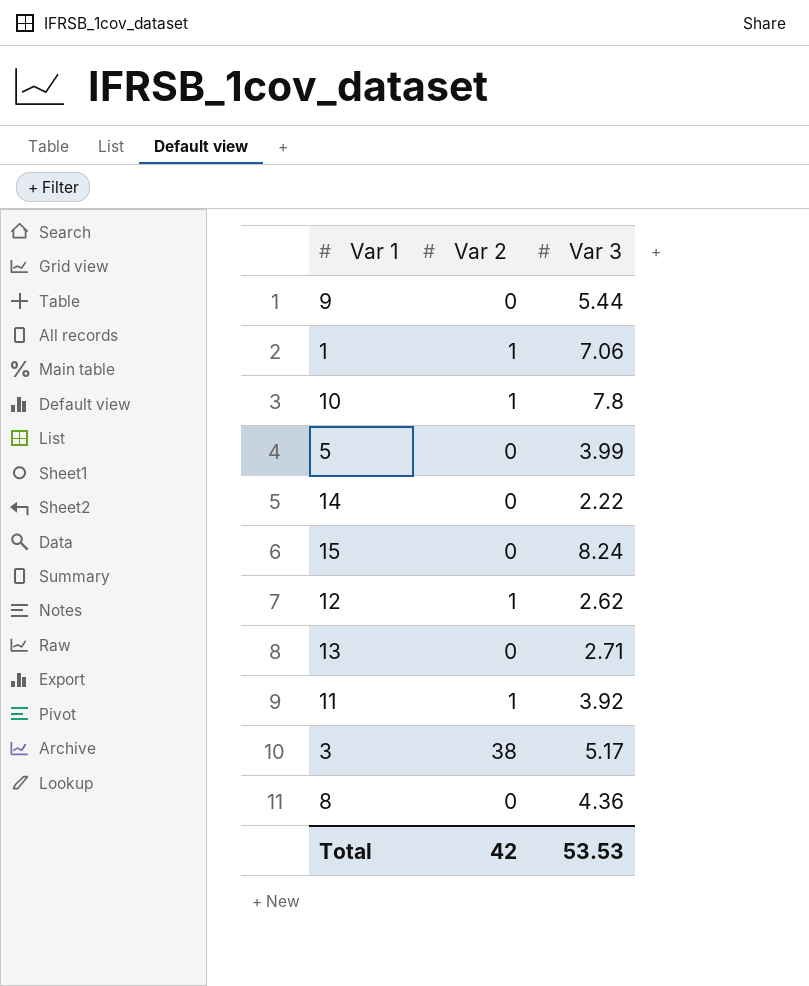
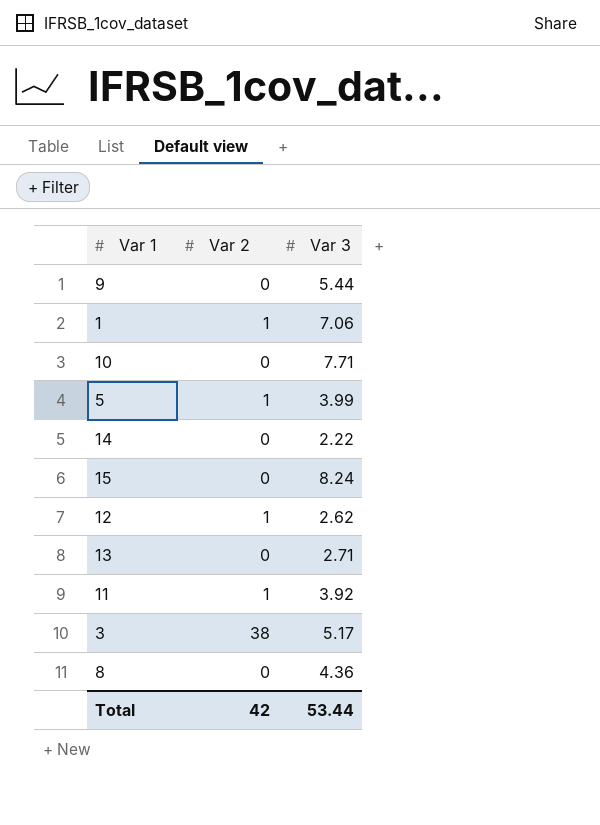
10 | Var 2: 1 -> 0
10 | Var 3: 7.8 -> 7.71
5 | Var 2: 0 -> 1
Total | Var 3: 53.53 -> 53.44

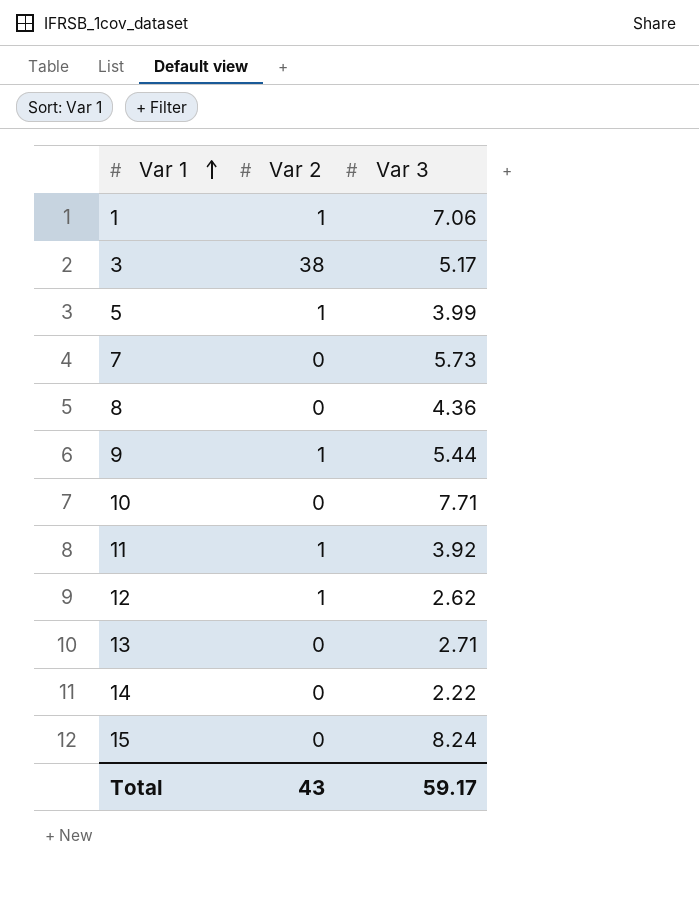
row order: none -> Var 1 ascending
row 7: none -> 0 | 5.73
9 | Var 2: 0 -> 1
Total | Var 2: 42 -> 43
Total | Var 3: 53.44 -> 59.17

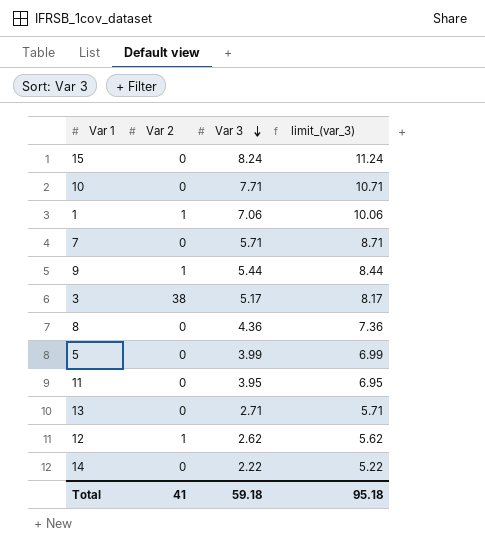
row order: Var 1 ascending -> Var 3 descending
column limit_(var_3) | formula: none -> [Var 3] + 3
7 | Var 3: 5.73 -> 5.71
5 | Var 2: 1 -> 0
11 | Var 2: 1 -> 0
11 | Var 3: 3.92 -> 3.95
Total | Var 2: 43 -> 41
Total | Var 3: 59.17 -> 59.18

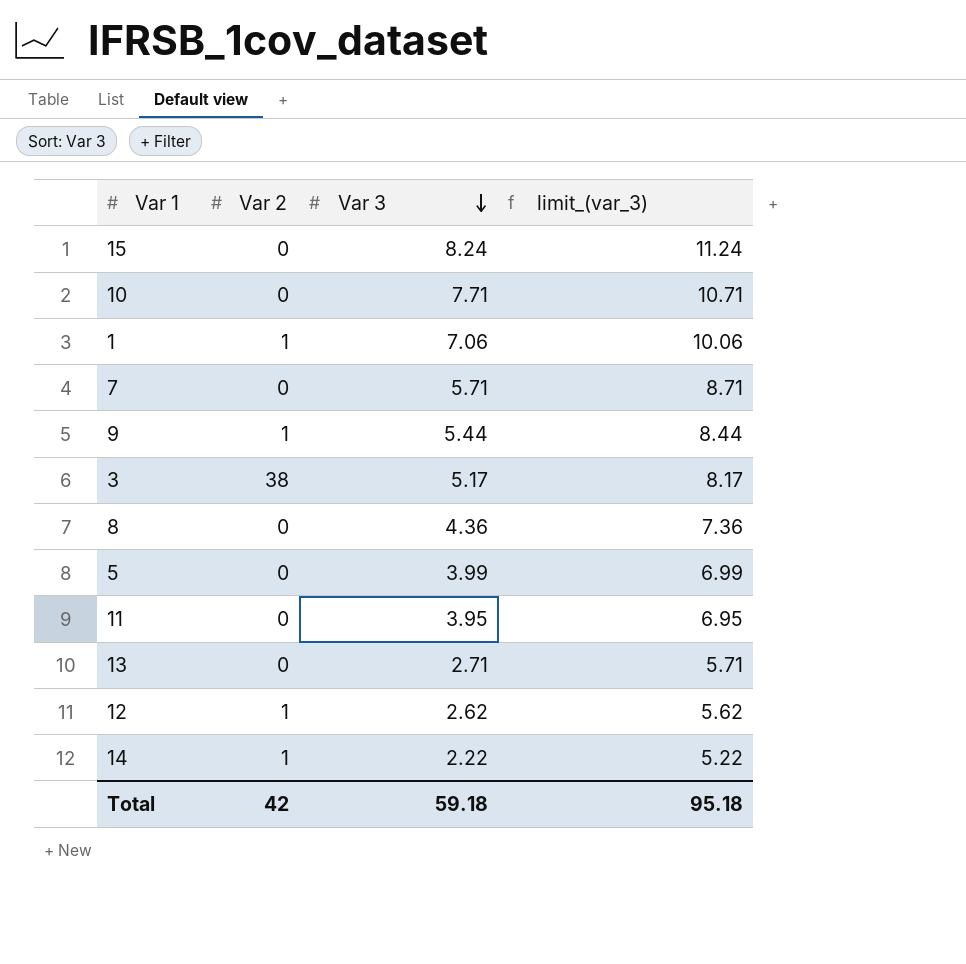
14 | Var 2: 0 -> 1
Total | Var 2: 41 -> 42

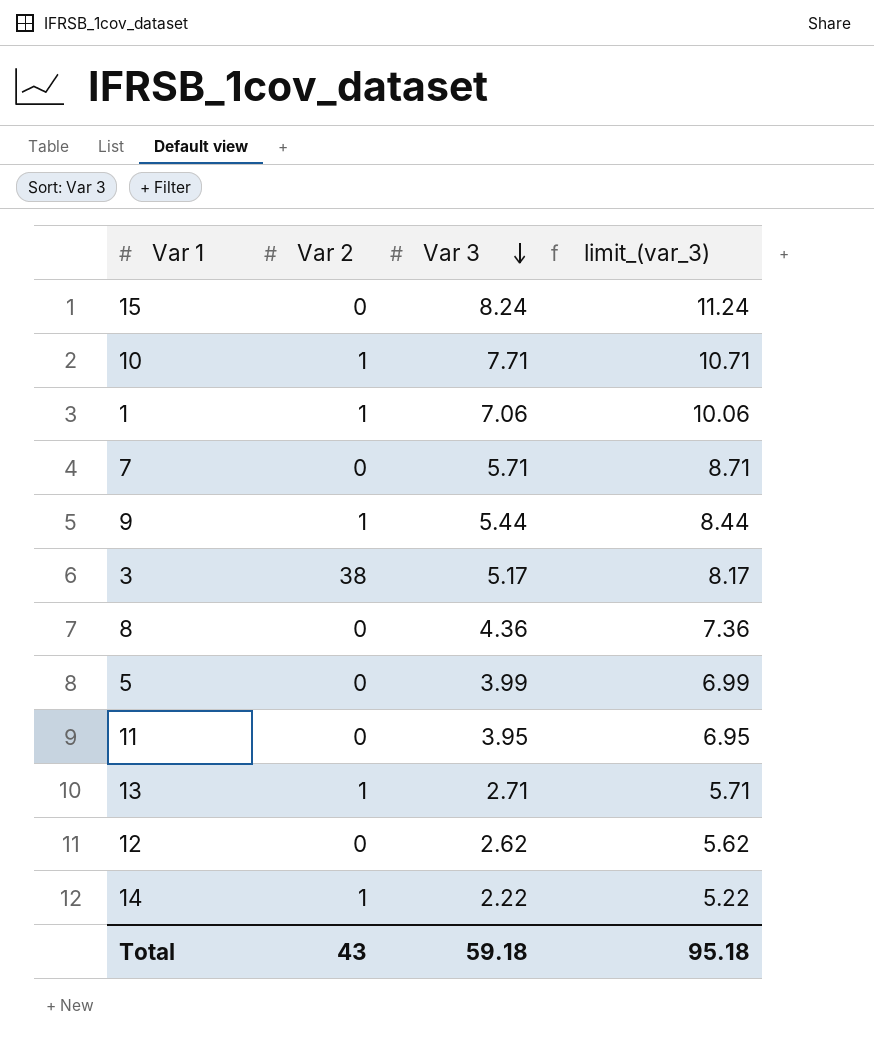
10 | Var 2: 0 -> 1
13 | Var 2: 0 -> 1
12 | Var 2: 1 -> 0
Total | Var 2: 42 -> 43

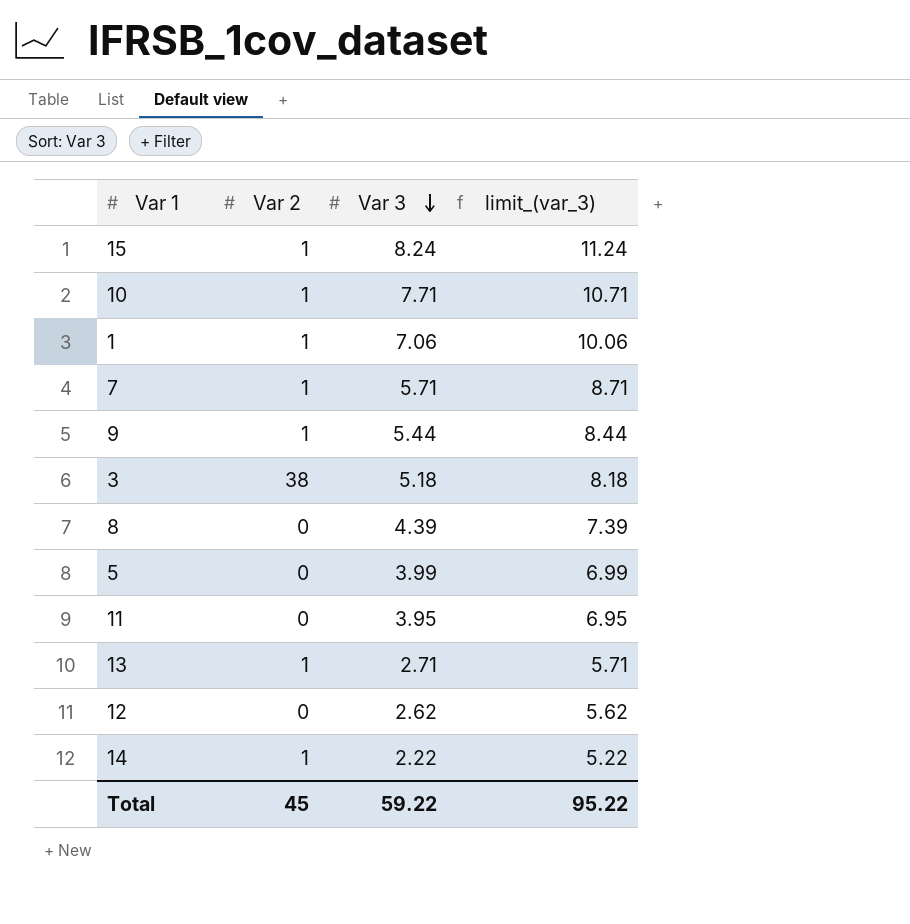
15 | Var 2: 0 -> 1
7 | Var 2: 0 -> 1
3 | Var 3: 5.17 -> 5.18
3 | limit_(var_3): 8.17 -> 8.18
8 | Var 3: 4.36 -> 4.39
8 | limit_(var_3): 7.36 -> 7.39
Total | Var 2: 43 -> 45
Total | Var 3: 59.18 -> 59.22
Total | limit_(var_3): 95.18 -> 95.22

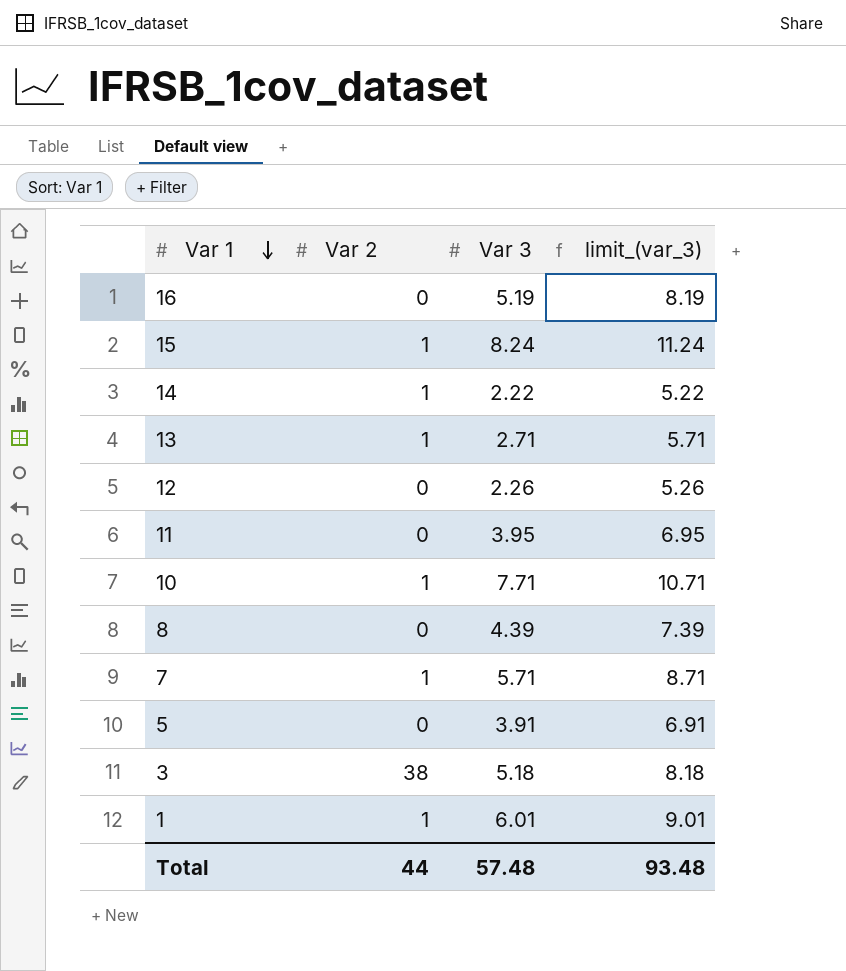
row order: Var 3 descending -> Var 1 descending
row 9: 1 | 5.44 | 8.44 -> none
row 16: none -> 0 | 5.19 | 8.19
12 | Var 3: 2.62 -> 2.26
12 | limit_(var_3): 5.62 -> 5.26
5 | Var 3: 3.99 -> 3.91
5 | limit_(var_3): 6.99 -> 6.91
1 | Var 3: 7.06 -> 6.01
1 | limit_(var_3): 10.06 -> 9.01
Total | Var 2: 45 -> 44
Total | Var 3: 59.22 -> 57.48
Total | limit_(var_3): 95.22 -> 93.48

